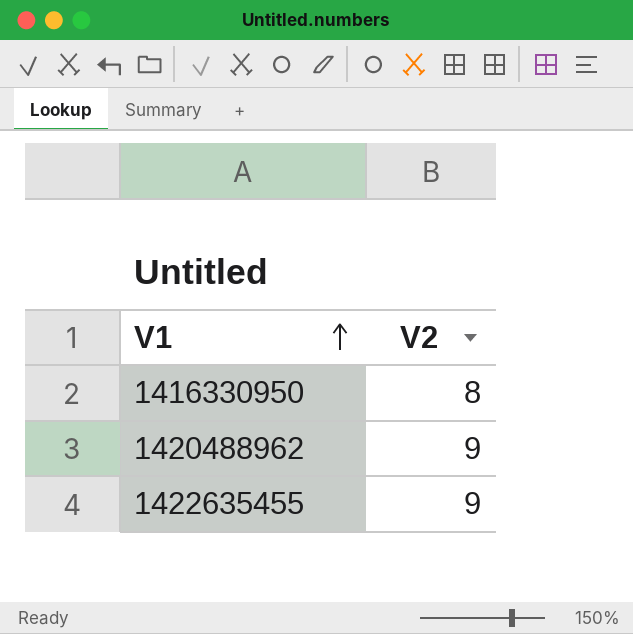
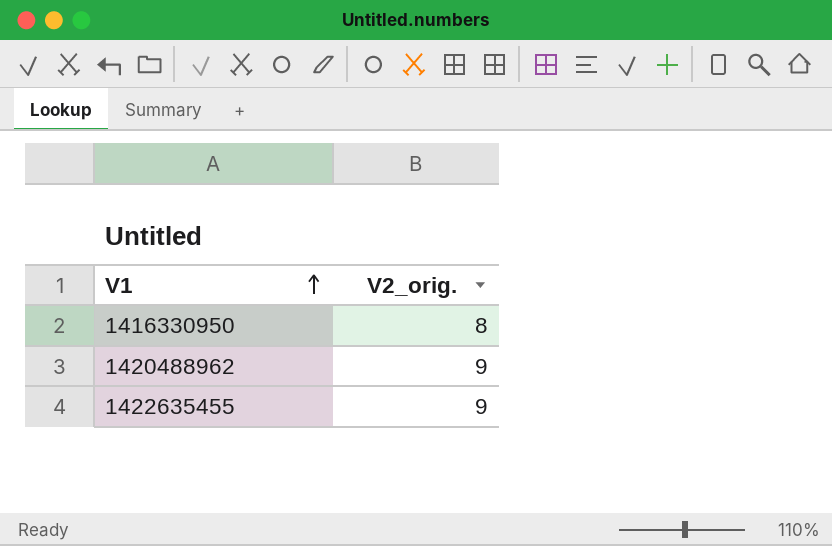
column name: V2 -> V2_orig.

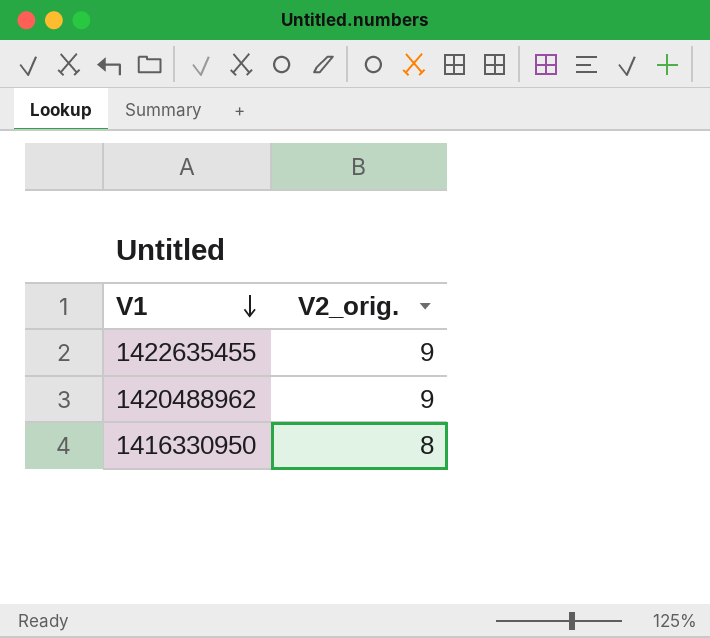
row order: V1 ascending -> V1 descending

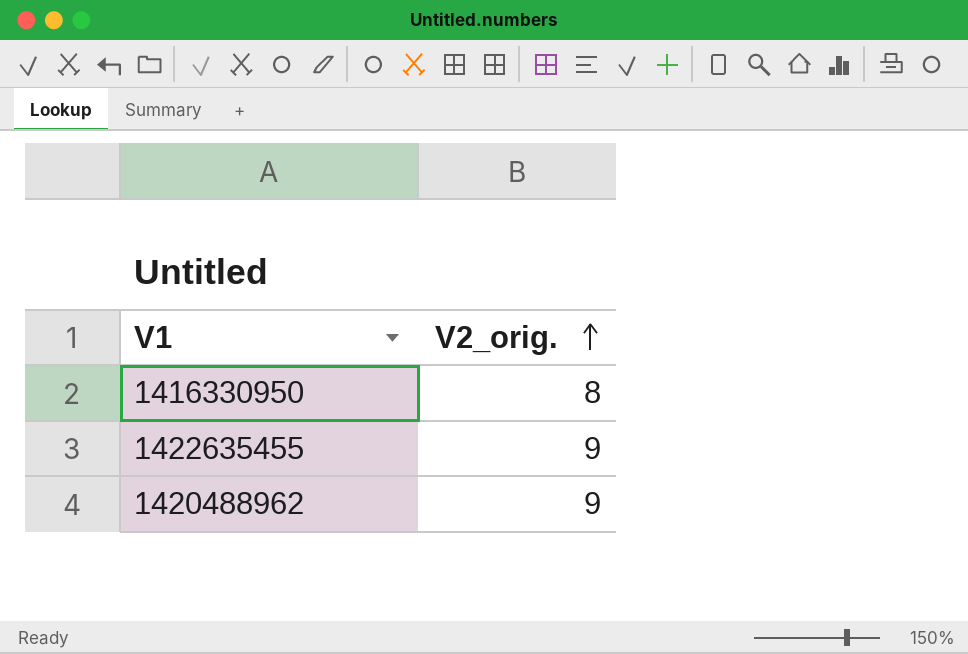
row order: V1 descending -> V2_orig. ascending

